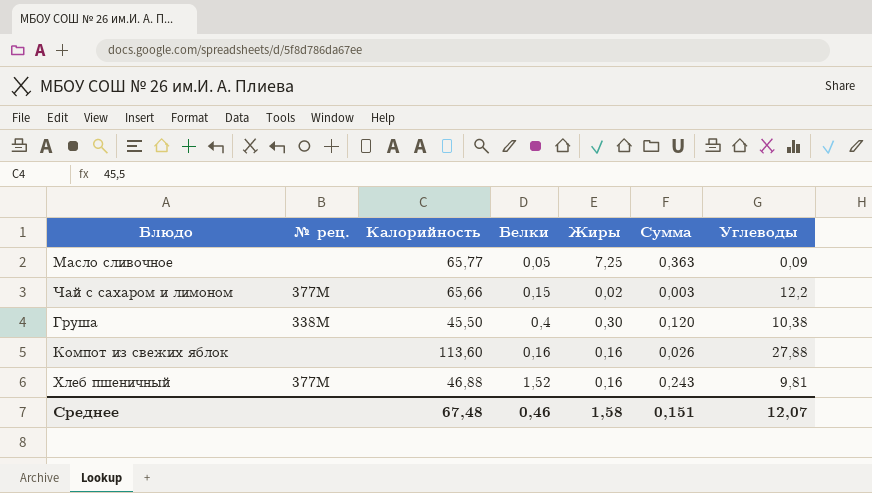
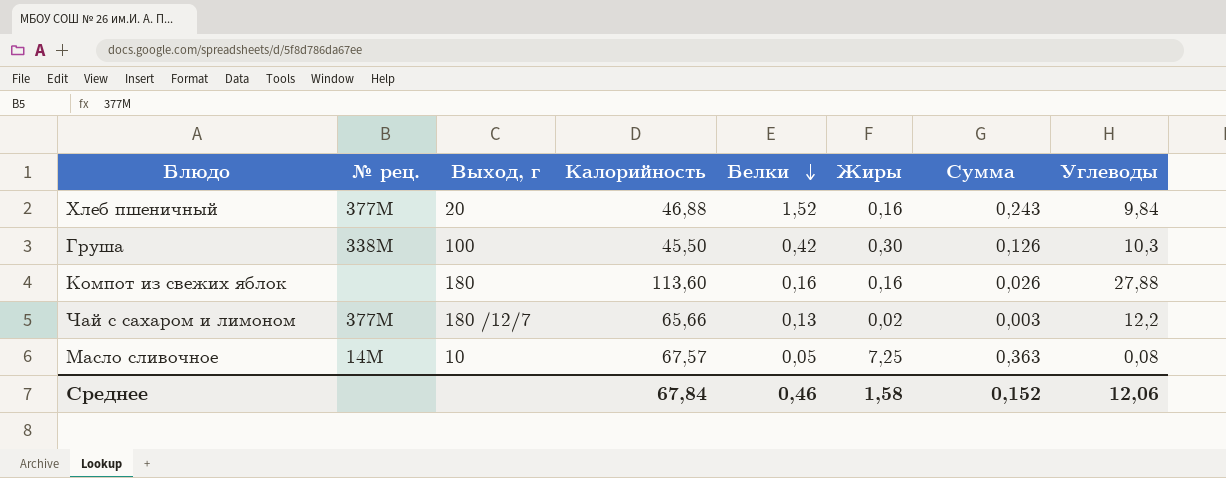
row order: none -> Белки descending
column Выход, г | position: none -> 3
Хлеб пшеничный | Углеводы: 9,81 -> 9,84
Груша | Белки: 0,4 -> 0,42
Груша | Сумма: 0,120 -> 0,126
Груша | Углеводы: 10,38 -> 10,3
Чай с сахаром и лимоном | Белки: 0,15 -> 0,13
Масло сливочное | № рец.: none -> 14М
Масло сливочное | Калорийность: 65,77 -> 67,57
Масло сливочное | Углеводы: 0,09 -> 0,08
Среднее | Калорийность: 67,48 -> 67,84
Среднее | Сумма: 0,151 -> 0,152
Среднее | Углеводы: 12,07 -> 12,06

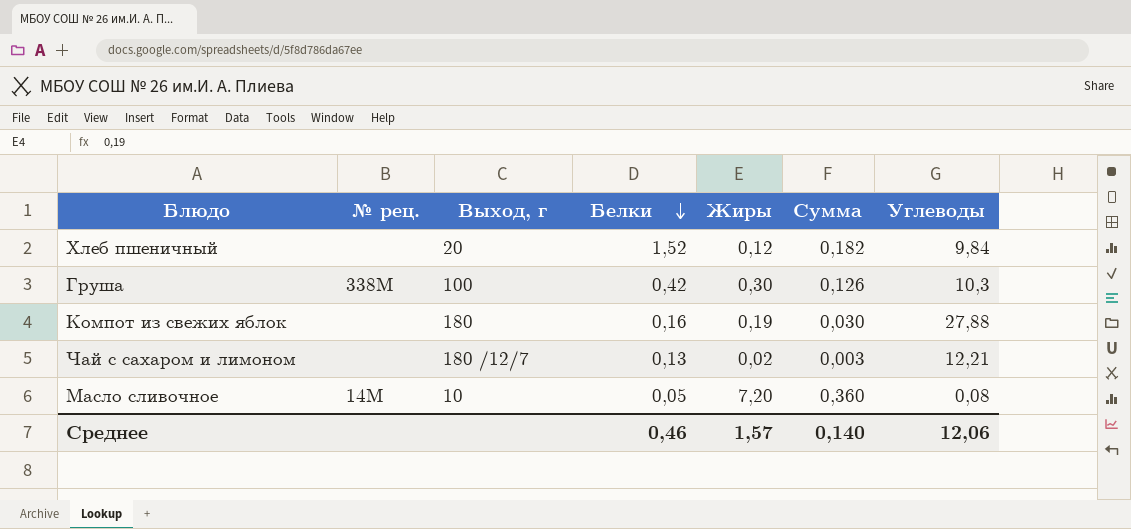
column Калорийность | position: 4 -> none
Хлеб пшеничный | № рец.: 377М -> none
Хлеб пшеничный | Жиры: 0,16 -> 0,12
Хлеб пшеничный | Сумма: 0,243 -> 0,182
Компот из свежих яблок | Жиры: 0,16 -> 0,19
Компот из свежих яблок | Сумма: 0,026 -> 0,030
Чай с сахаром и лимоном | № рец.: 377М -> none
Чай с сахаром и лимоном | Углеводы: 12,2 -> 12,21
Масло сливочное | Жиры: 7,25 -> 7,20
Масло сливочное | Сумма: 0,363 -> 0,360
Среднее | Жиры: 1,58 -> 1,57
Среднее | Сумма: 0,152 -> 0,140

